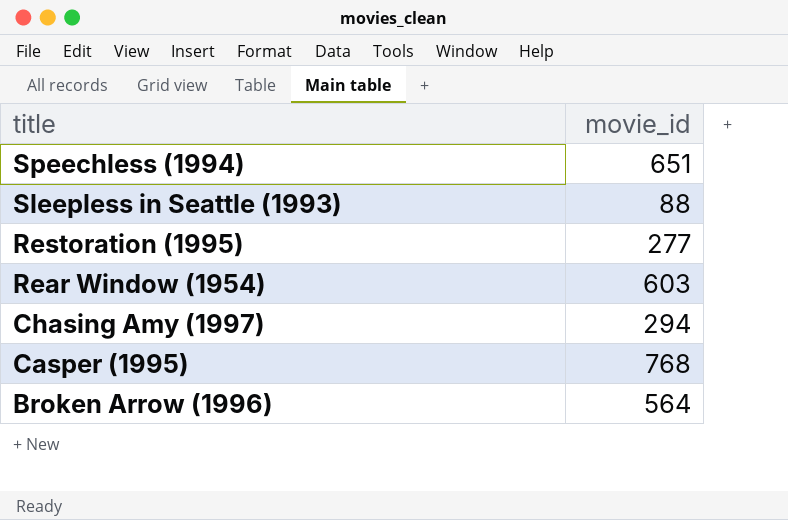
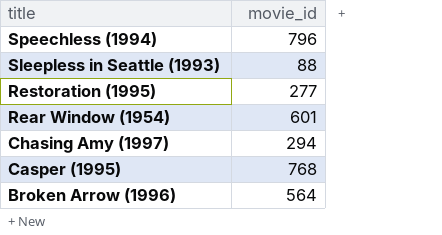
Speechless (1994) | movie_id: 651 -> 796
Rear Window (1954) | movie_id: 603 -> 601

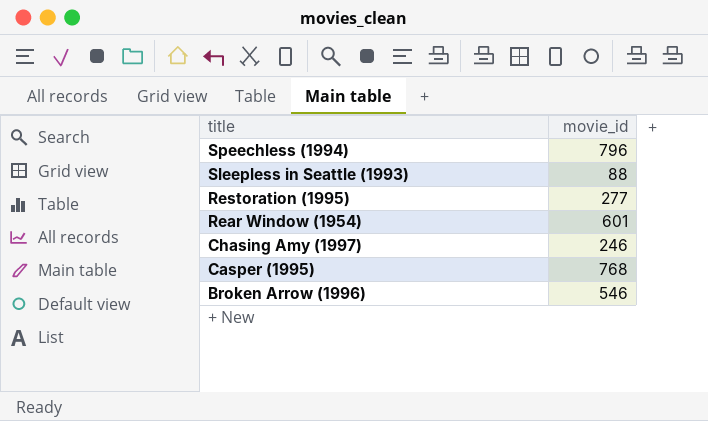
Chasing Amy (1997) | movie_id: 294 -> 246
Broken Arrow (1996) | movie_id: 564 -> 546

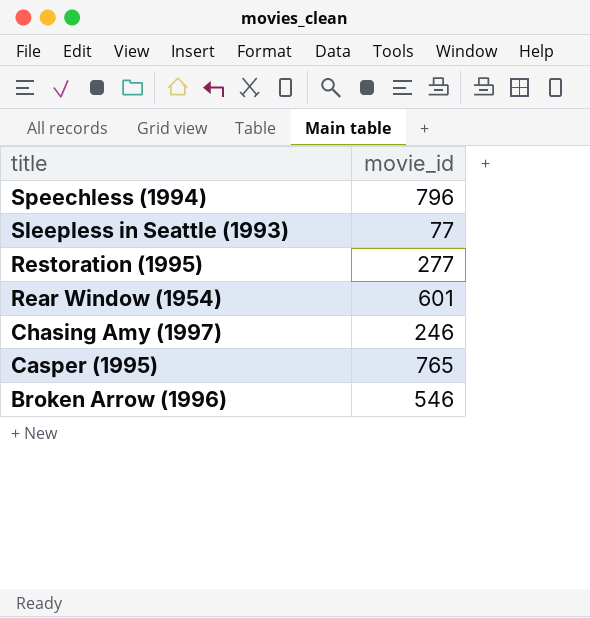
Sleepless in Seattle (1993) | movie_id: 88 -> 77
Casper (1995) | movie_id: 768 -> 765

